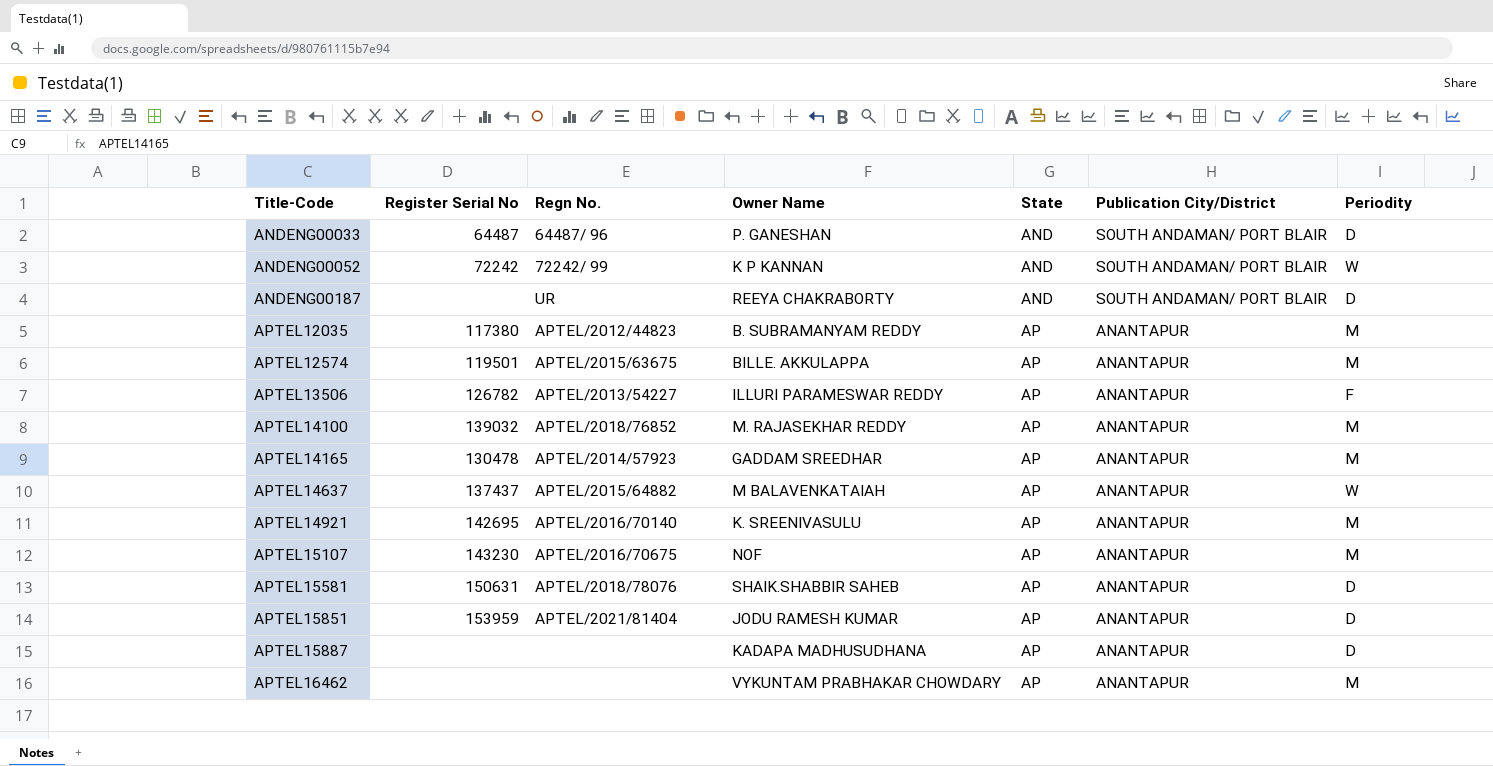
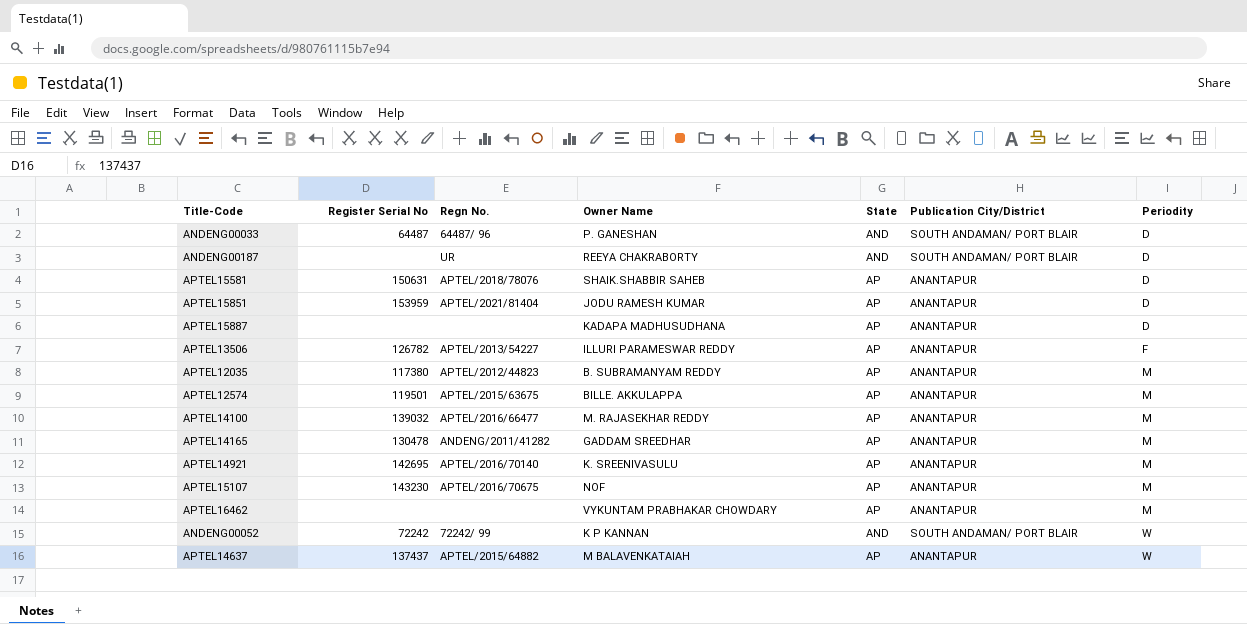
row order: Title-Code ascending -> Periodity ascending
APTEL14100 | Regn No.: APTEL/2018/76852 -> APTEL/2016/66477
APTEL14165 | Regn No.: APTEL/2014/57923 -> ANDENG/2011/41282

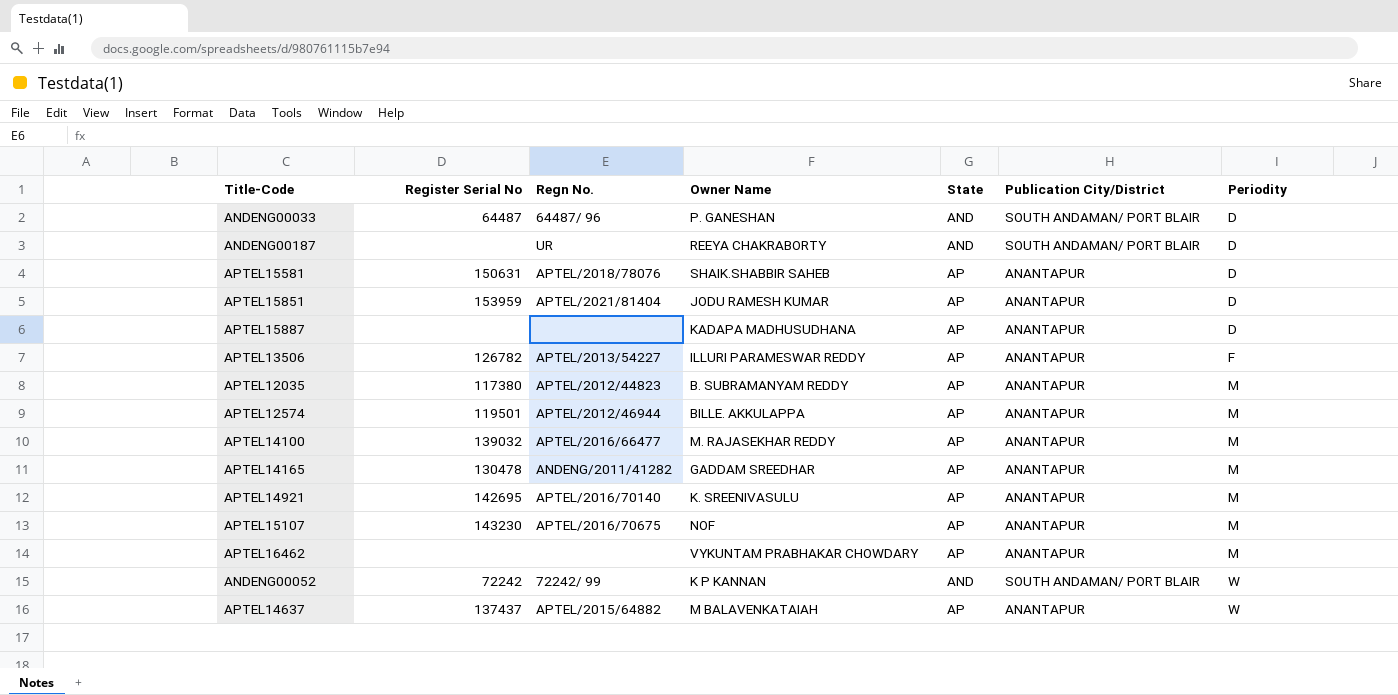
APTEL12574 | Regn No.: APTEL/2015/63675 -> APTEL/2012/46944

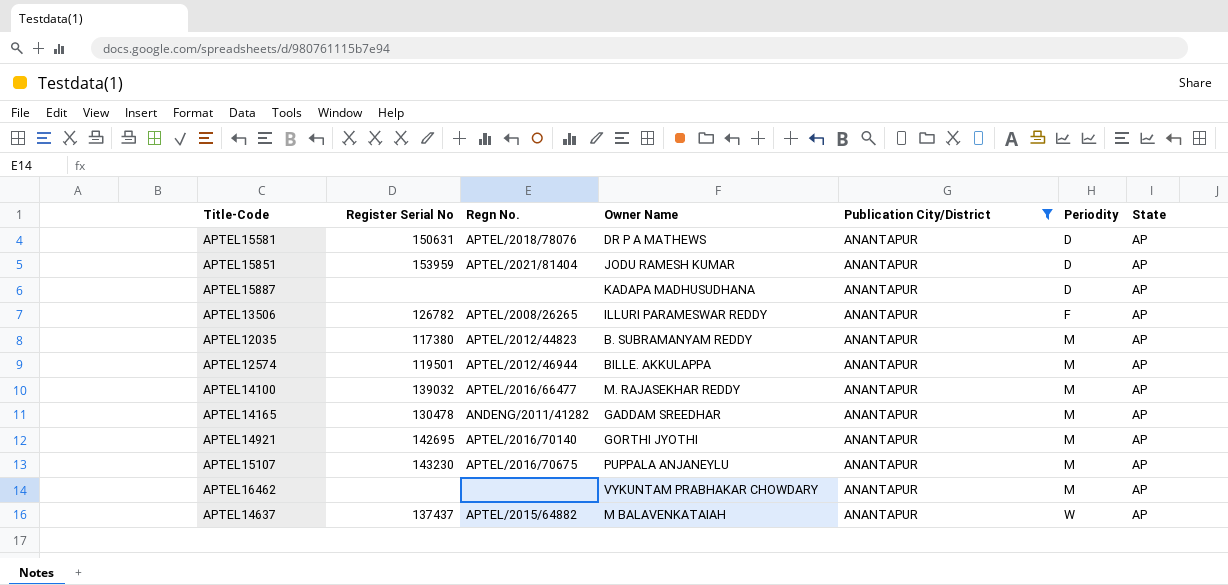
filter: none -> Publication City/District = ANANTAPUR
column State | position: 5 -> 7
APTEL15581 | Owner Name: SHAIK.SHABBIR SAHEB -> DR P A MATHEWS
APTEL13506 | Regn No.: APTEL/2013/54227 -> APTEL/2008/26265
APTEL14921 | Owner Name: K. SREENIVASULU -> GORTHI JYOTHI
APTEL15107 | Owner Name: NOF -> PUPPALA ANJANEYLU

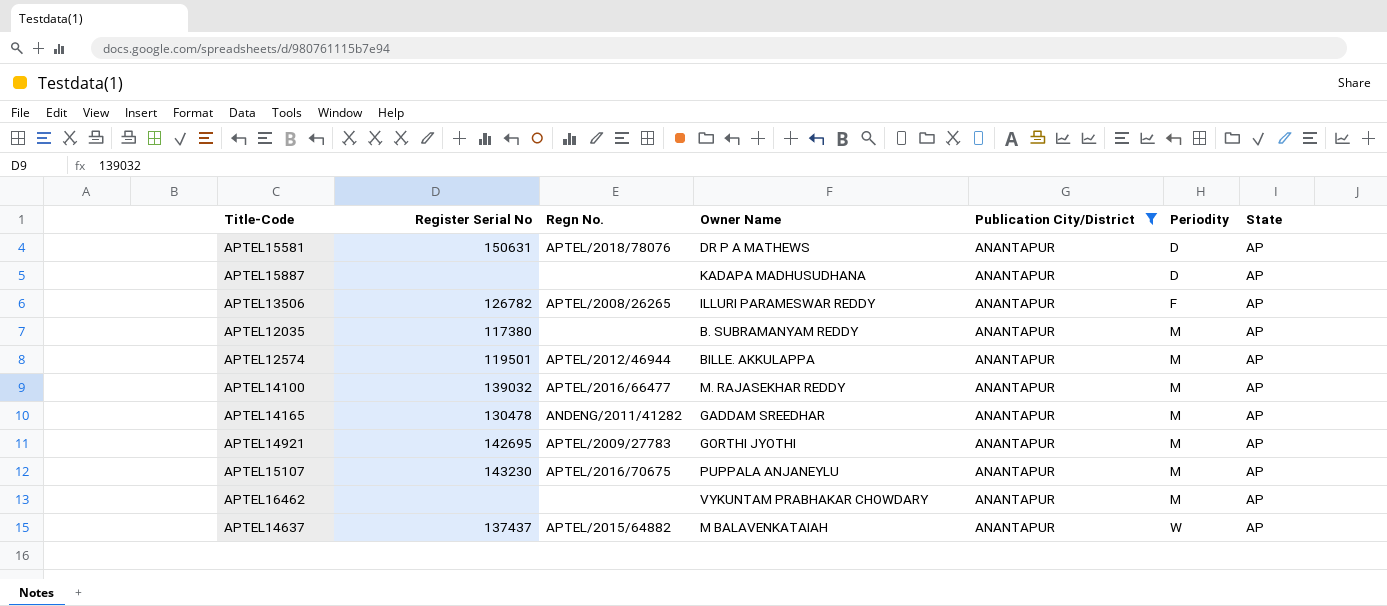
row APTEL15851: 153959 | APTEL/2021/81404 | JODU RAMESH KUMAR | ANANTAPUR | D | AP -> none
APTEL12035 | Regn No.: APTEL/2012/44823 -> none
APTEL14921 | Regn No.: APTEL/2016/70140 -> APTEL/2009/27783

